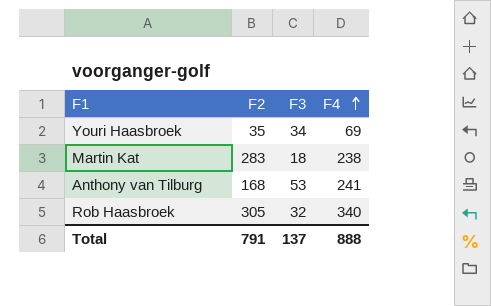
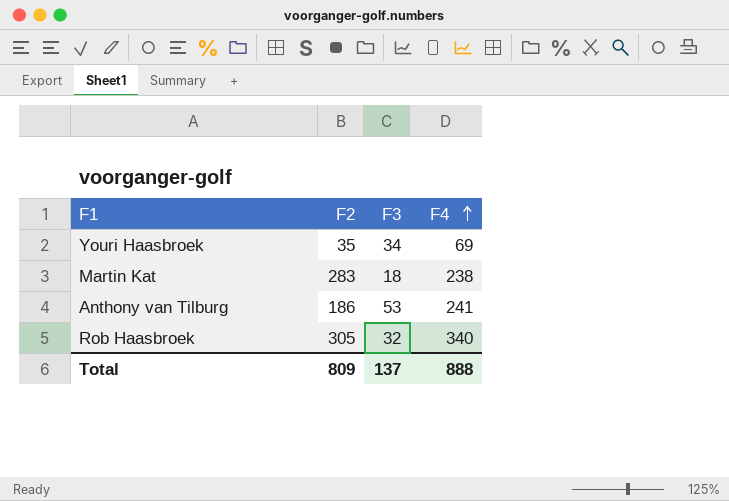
Anthony van Tilburg | F2: 168 -> 186
Total | F2: 791 -> 809

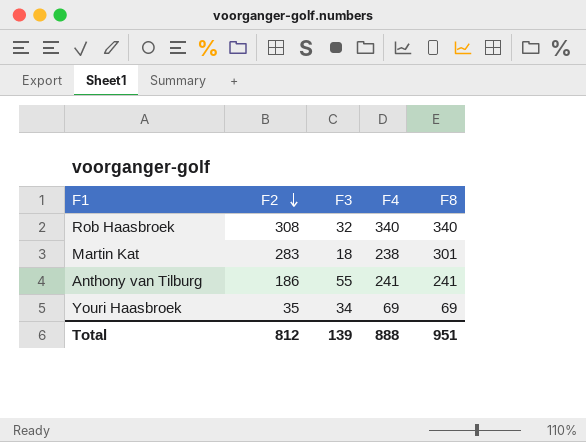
row order: F4 ascending -> F2 descending
column F8 | formula: none -> [F2] + [F3]
Rob Haasbroek | F2: 305 -> 308
Anthony van Tilburg | F3: 53 -> 55
Total | F2: 809 -> 812
Total | F3: 137 -> 139

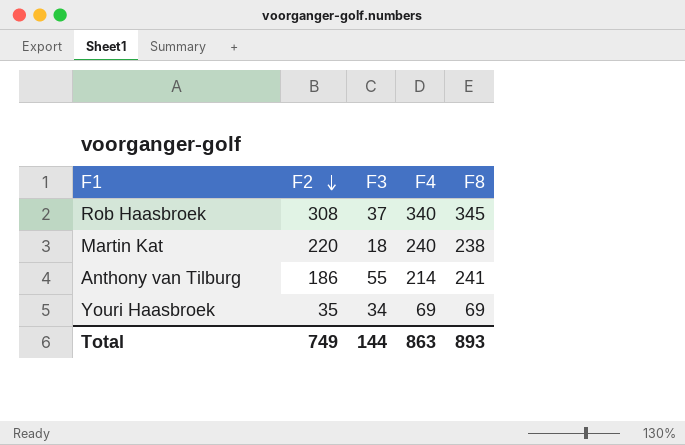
Rob Haasbroek | F3: 32 -> 37
Rob Haasbroek | F8: 340 -> 345
Martin Kat | F2: 283 -> 220
Martin Kat | F4: 238 -> 240
Martin Kat | F8: 301 -> 238
Anthony van Tilburg | F4: 241 -> 214
Total | F2: 812 -> 749
Total | F3: 139 -> 144
Total | F4: 888 -> 863
Total | F8: 951 -> 893

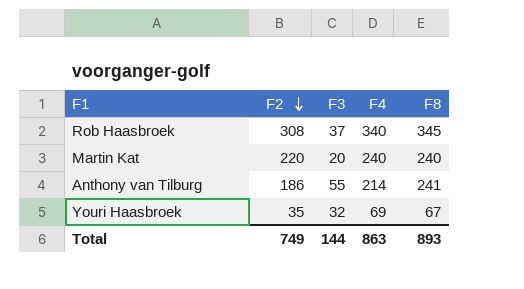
Martin Kat | F3: 18 -> 20
Martin Kat | F8: 238 -> 240
Youri Haasbroek | F3: 34 -> 32
Youri Haasbroek | F8: 69 -> 67

